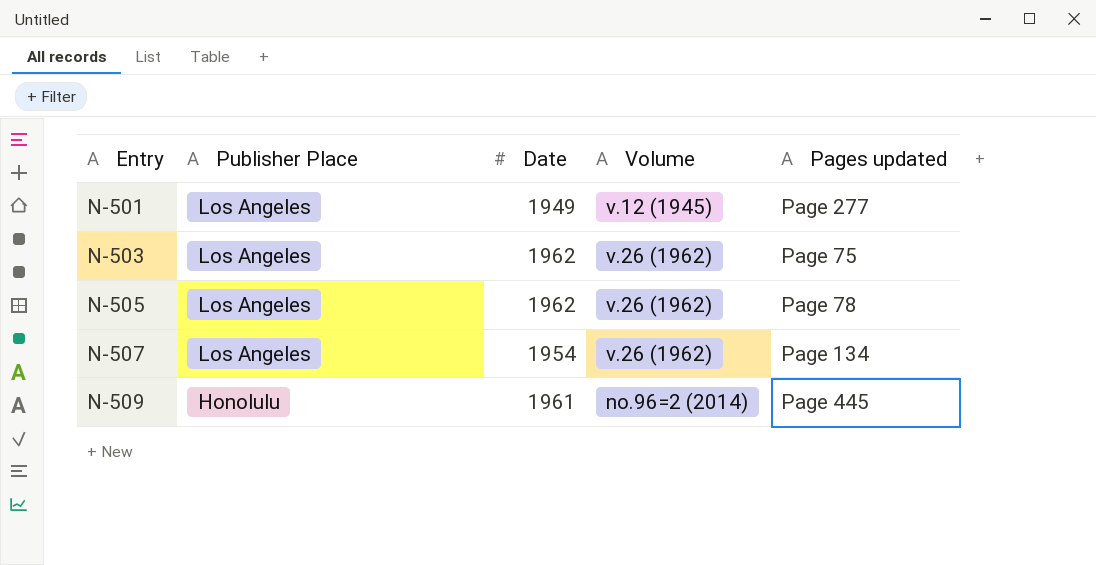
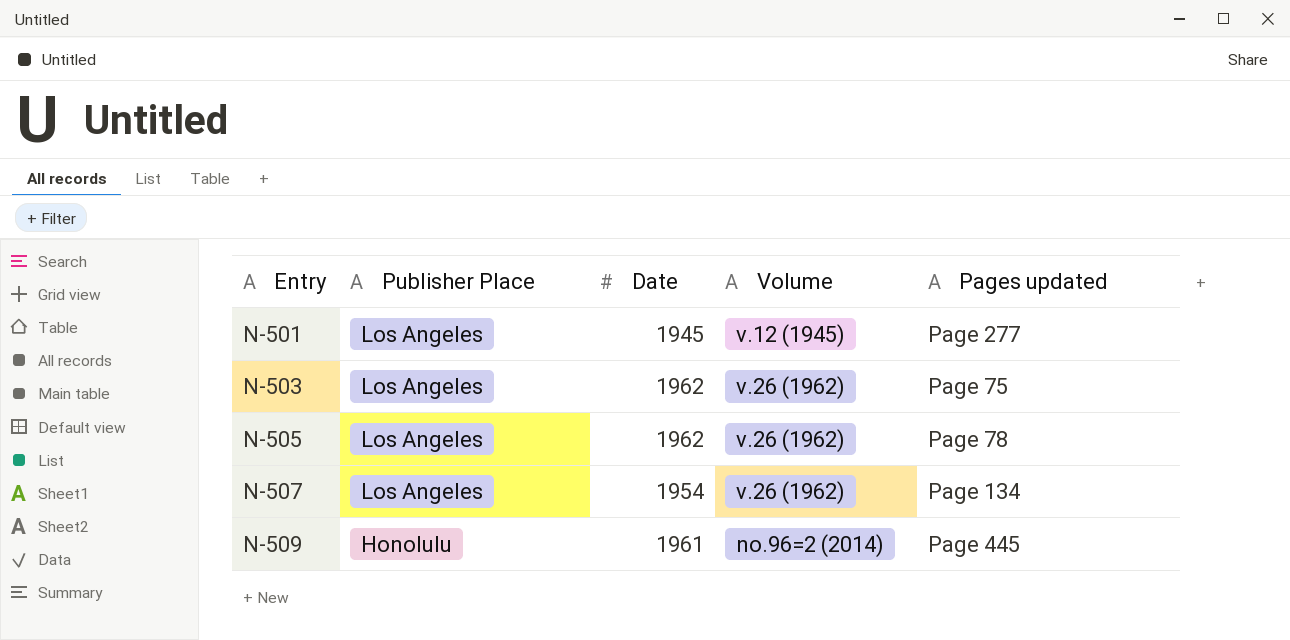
N-501 | Date: 1949 -> 1945

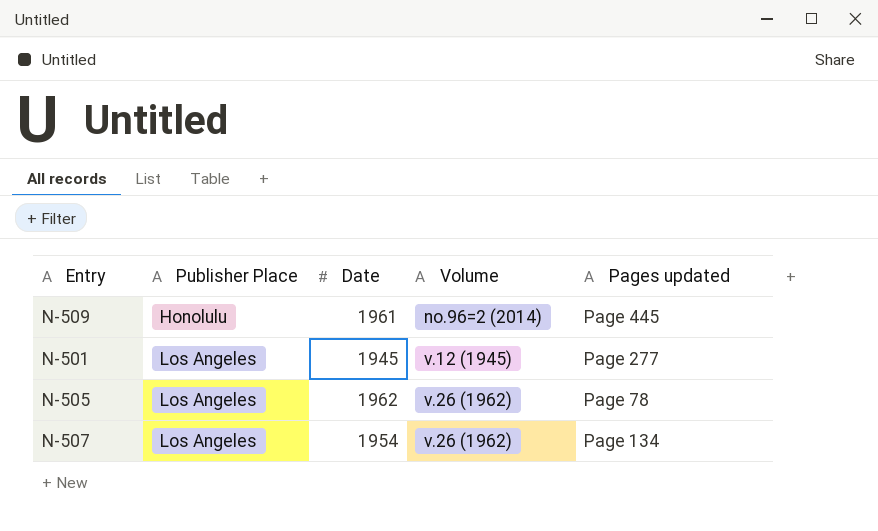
row order: Entry ascending -> Publisher Place ascending
row N-503: Los Angeles | 1962 | v.26 (1962) | Page 75 -> none

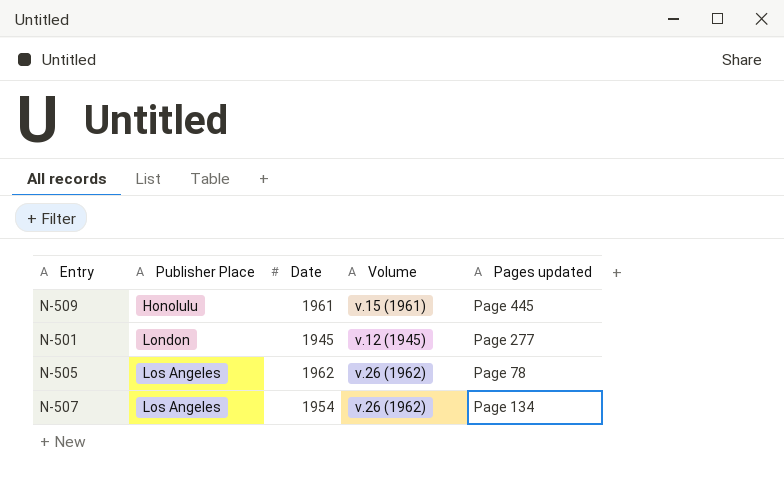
N-509 | Volume: no.96=2 (2014) -> v.15 (1961)
N-501 | Publisher Place: Los Angeles -> London

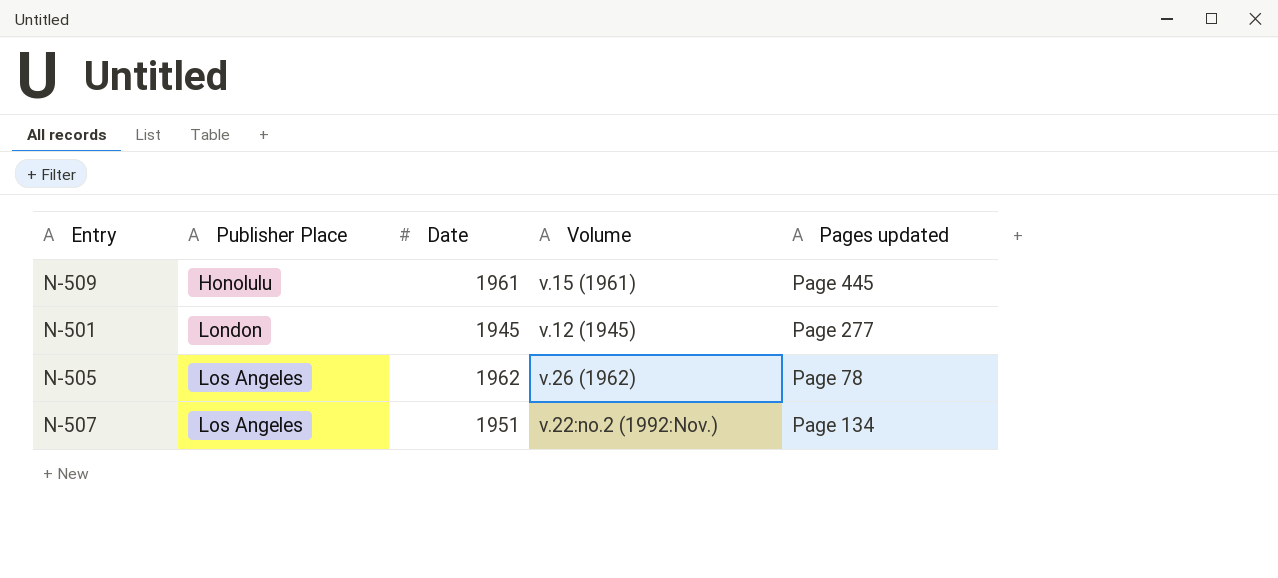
N-507 | Date: 1954 -> 1951
N-507 | Volume: v.26 (1962) -> v.22:no.2 (1992:Nov.)

